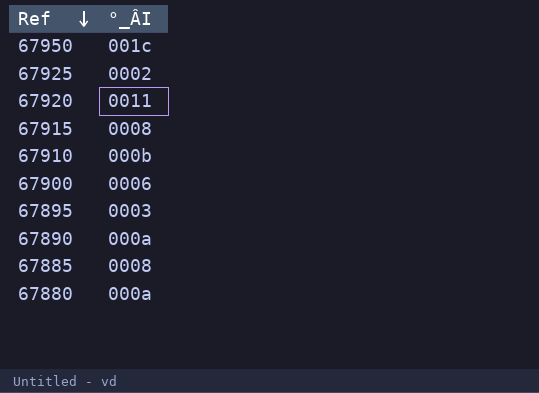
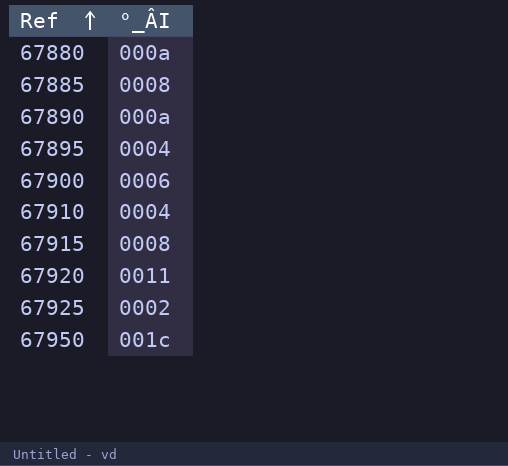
row order: Ref descending -> Ref ascending
67895 | °_ÂI: 0003 -> 0004
67910 | °_ÂI: 000b -> 0004

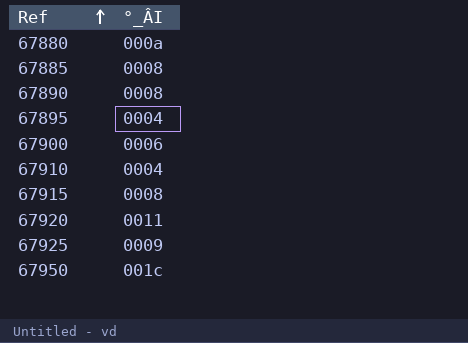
67890 | °_ÂI: 000a -> 0008
67925 | °_ÂI: 0002 -> 0009

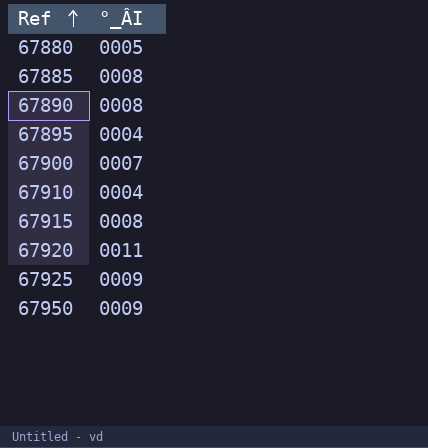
67880 | °_ÂI: 000a -> 0005
67900 | °_ÂI: 0006 -> 0007
67950 | °_ÂI: 001c -> 0009

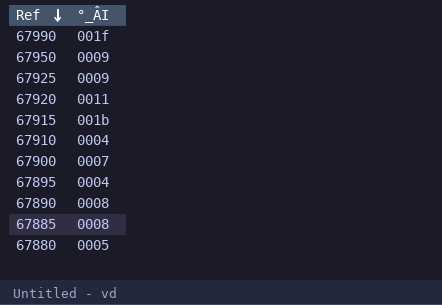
row order: Ref ascending -> Ref descending
row 67990: none -> 001f
67915 | °_ÂI: 0008 -> 001b

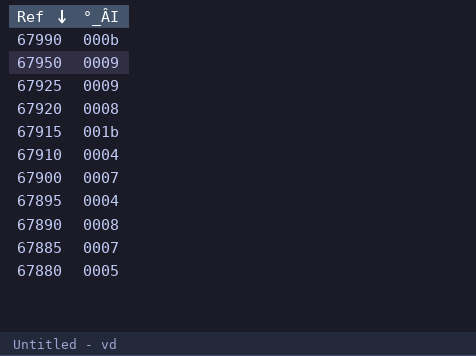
67990 | °_ÂI: 001f -> 000b
67920 | °_ÂI: 0011 -> 0008
67885 | °_ÂI: 0008 -> 0007

